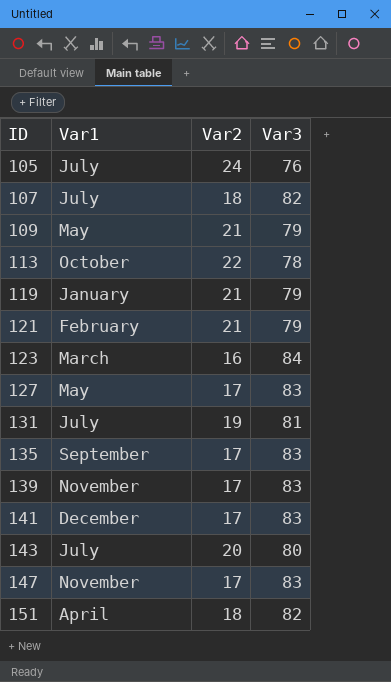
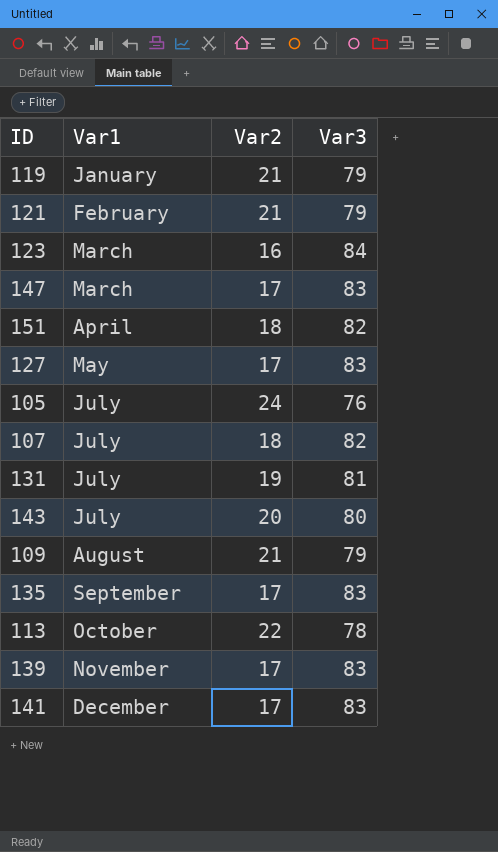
row order: ID ascending -> Var1 ascending
147 | Var1: November -> March
109 | Var1: May -> August

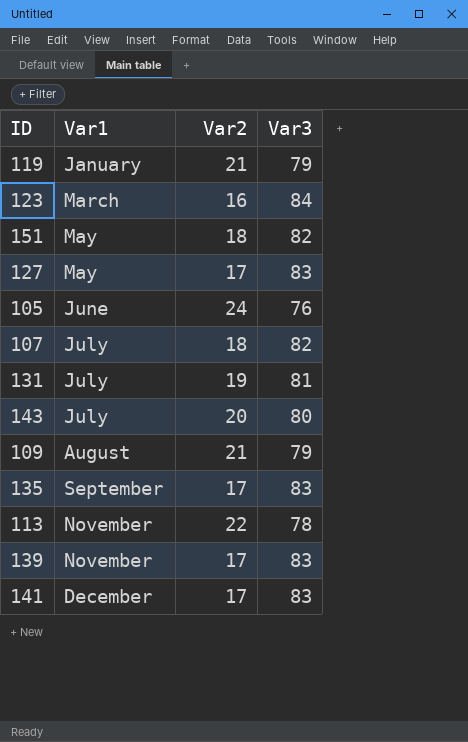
row 121: February | 21 | 79 -> none
row 147: March | 17 | 83 -> none
151 | Var1: April -> May
105 | Var1: July -> June
113 | Var1: October -> November

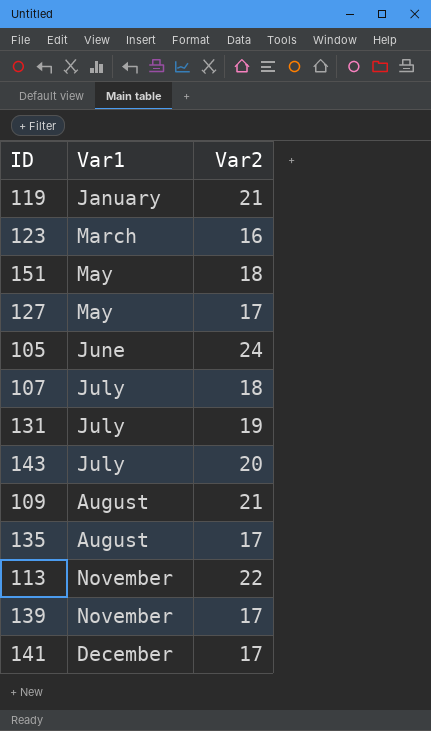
column Var3 | position: 4 -> none
135 | Var1: September -> August

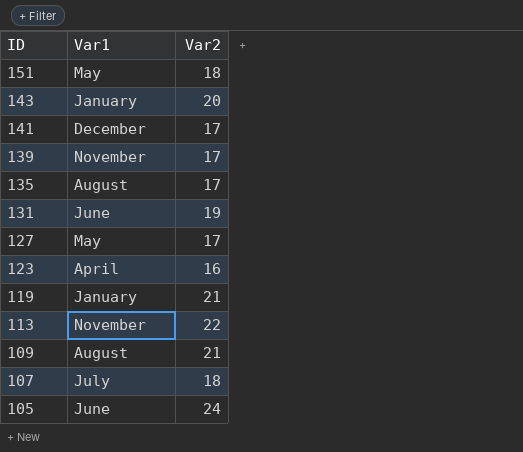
row order: Var1 ascending -> ID descending
143 | Var1: July -> January
131 | Var1: July -> June
123 | Var1: March -> April

